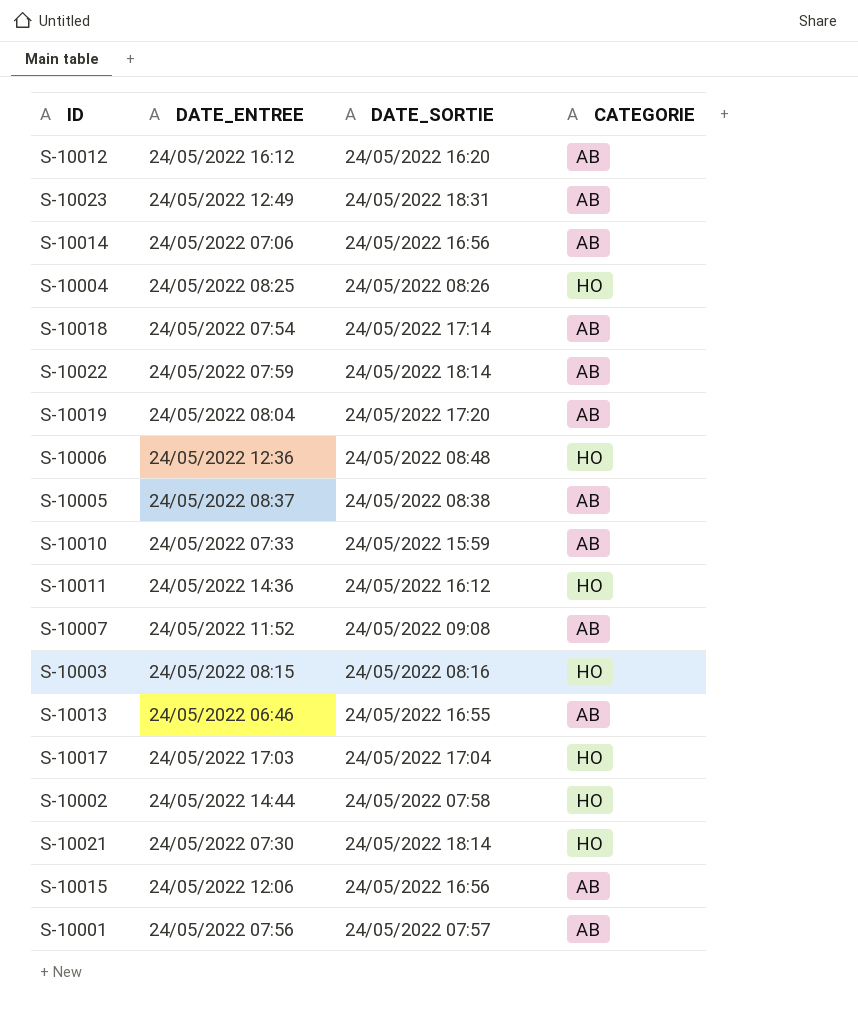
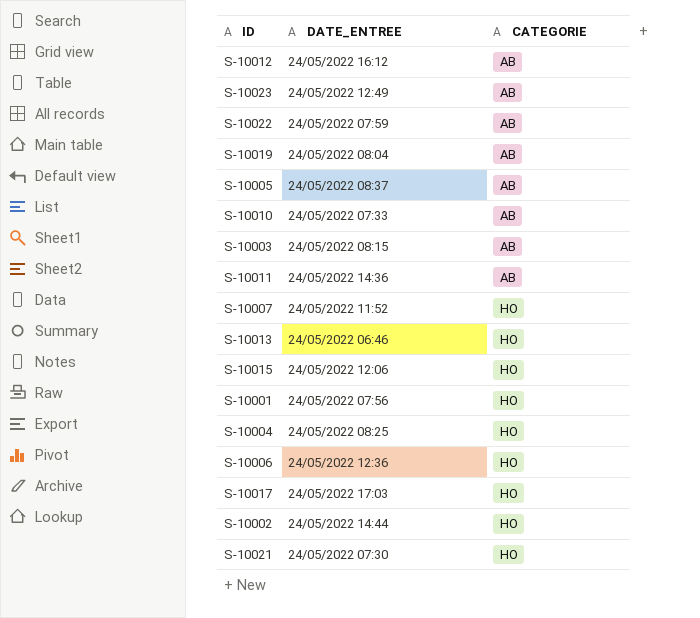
row order: none -> CATEGORIE ascending
column DATE_SORTIE | position: 3 -> none
row S-10014: 24/05/2022 07:06 | 24/05/2022 16:56 | AB -> none
row S-10018: 24/05/2022 07:54 | 24/05/2022 17:14 | AB -> none
S-10003 | CATEGORIE: HO -> AB
S-10011 | CATEGORIE: HO -> AB
S-10007 | CATEGORIE: AB -> HO
S-10013 | CATEGORIE: AB -> HO
S-10015 | CATEGORIE: AB -> HO
S-10001 | CATEGORIE: AB -> HO

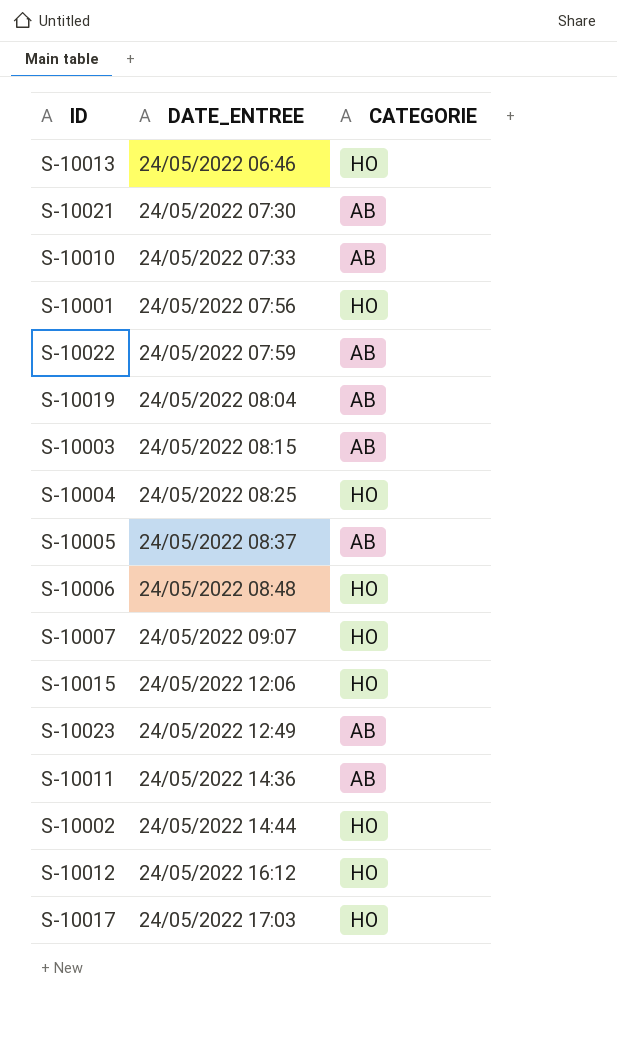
row order: CATEGORIE ascending -> DATE_ENTREE ascending
S-10021 | CATEGORIE: HO -> AB
S-10006 | DATE_ENTREE: 24/05/2022 12:36 -> 24/05/2022 08:48
S-10007 | DATE_ENTREE: 24/05/2022 11:52 -> 24/05/2022 09:07
S-10012 | CATEGORIE: AB -> HO

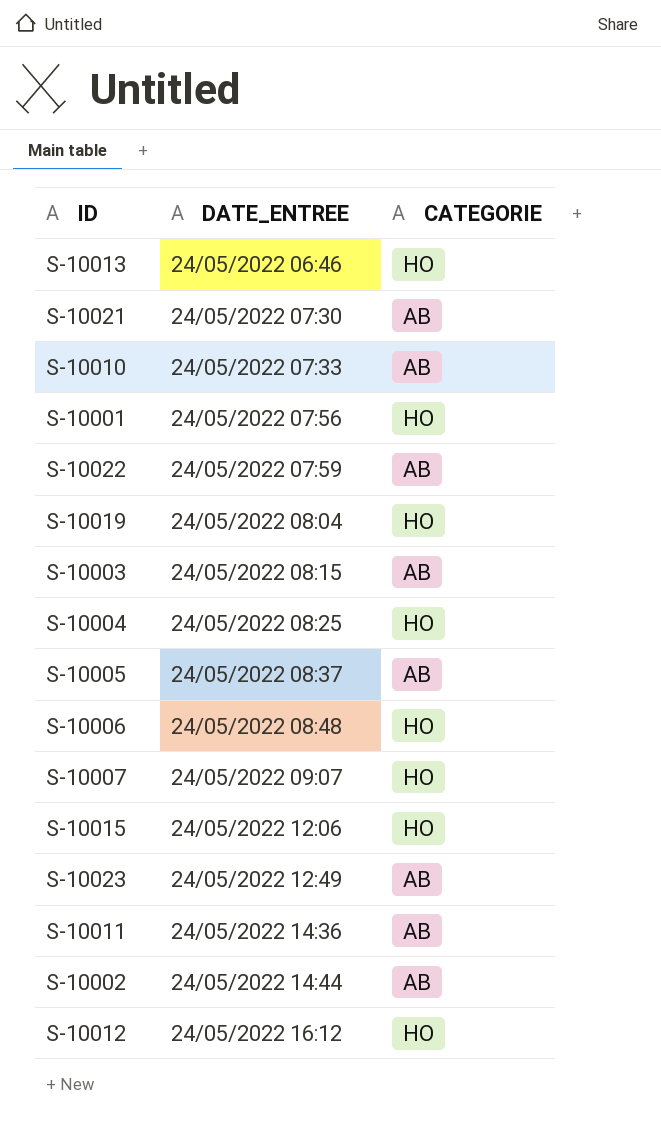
row S-10017: 24/05/2022 17:03 | HO -> none
S-10019 | CATEGORIE: AB -> HO
S-10002 | CATEGORIE: HO -> AB

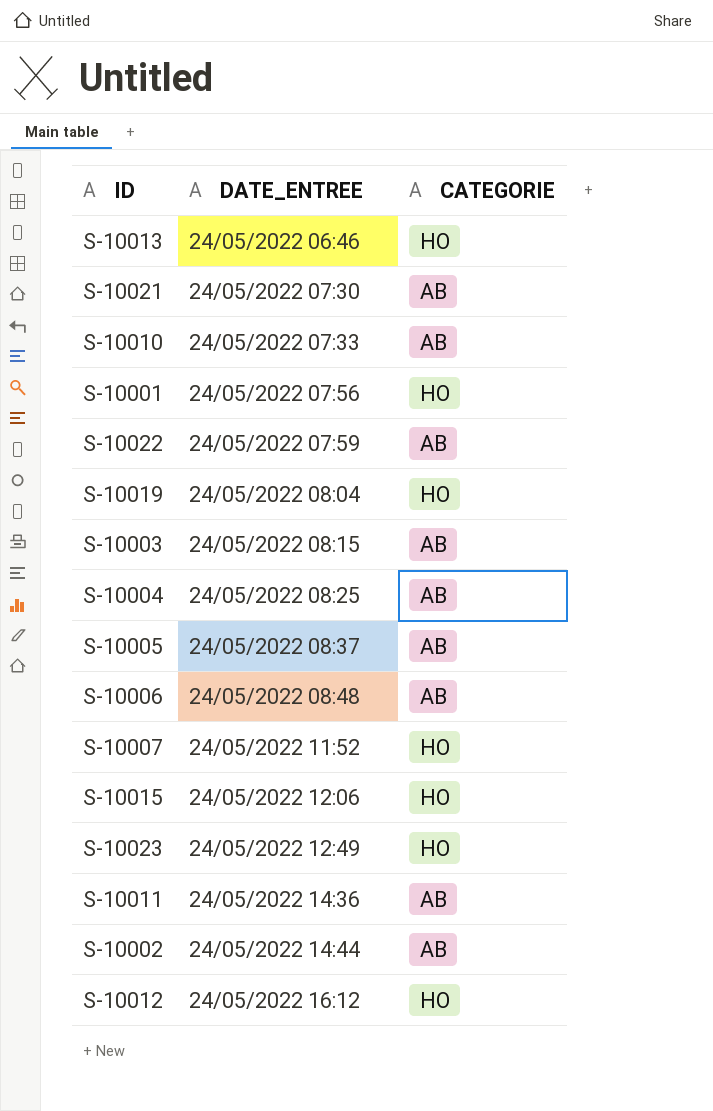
S-10004 | CATEGORIE: HO -> AB
S-10006 | CATEGORIE: HO -> AB
S-10007 | DATE_ENTREE: 24/05/2022 09:07 -> 24/05/2022 11:52
S-10023 | CATEGORIE: AB -> HO

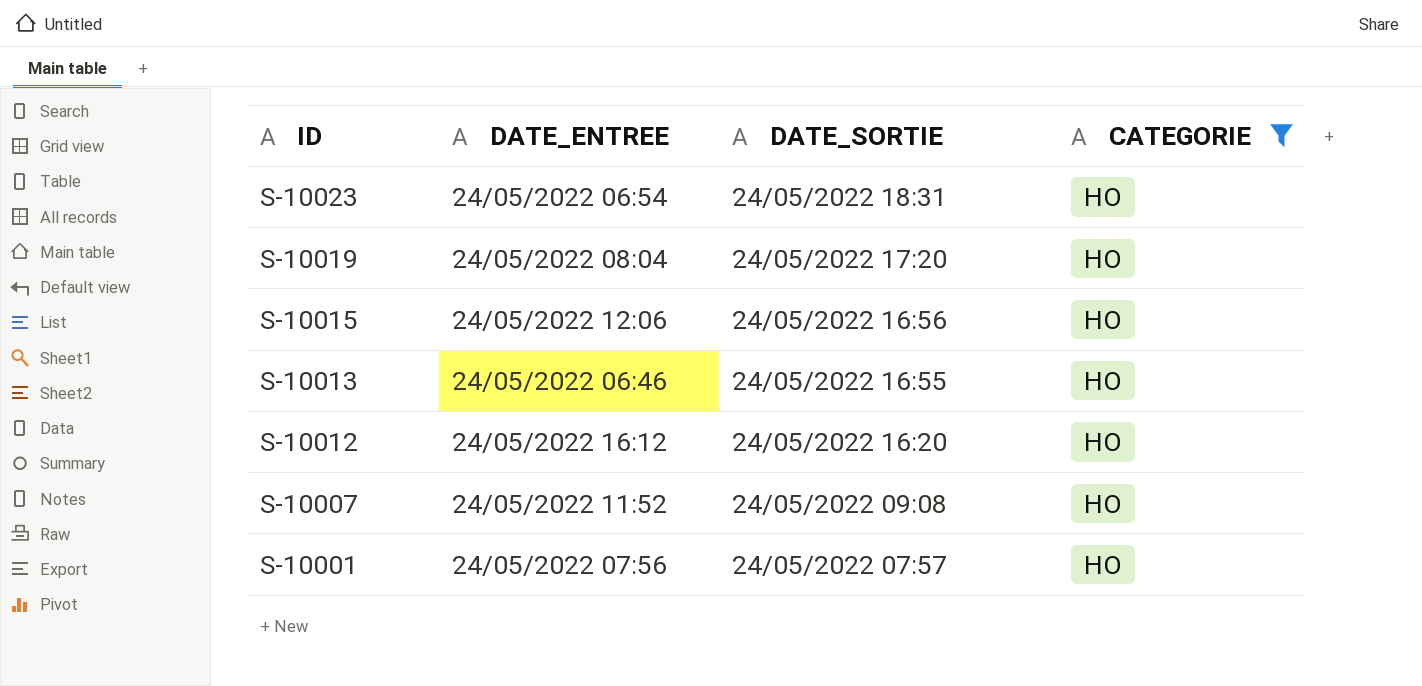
filter: none -> CATEGORIE = HO
row order: DATE_ENTREE ascending -> ID descending
column DATE_SORTIE | position: none -> 3
S-10023 | DATE_ENTREE: 24/05/2022 12:49 -> 24/05/2022 06:54

